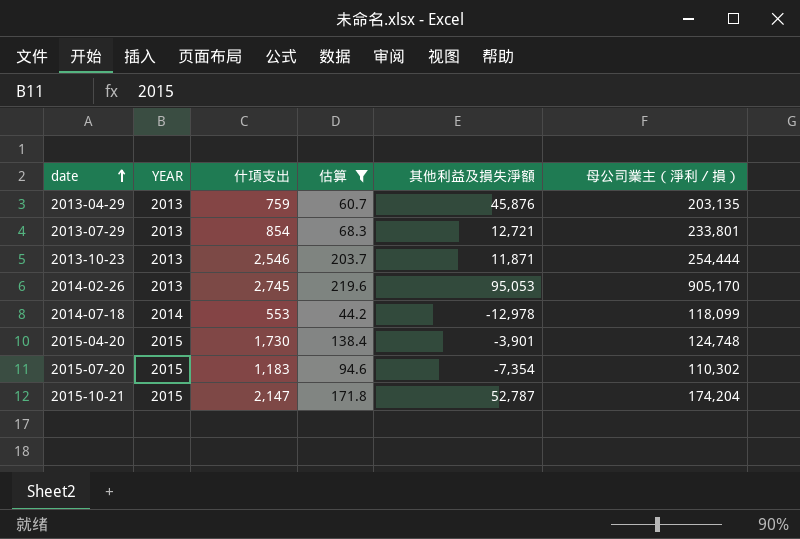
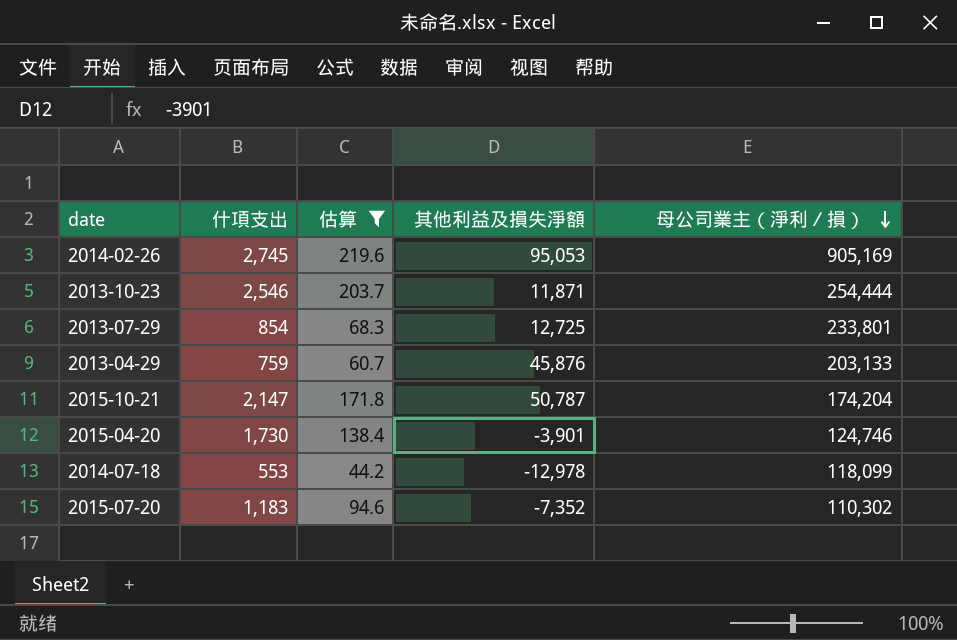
row order: date ascending -> 母公司業主（淨利／損） descending
column YEAR | position: 2 -> none
2014-02-26 | 母公司業主（淨利／損）: 905,170 -> 905,169
2013-07-29 | 其他利益及損失淨額: 12,721 -> 12,725
2013-04-29 | 母公司業主（淨利／損）: 203,135 -> 203,133
2015-10-21 | 其他利益及損失淨額: 52,787 -> 50,787
2015-04-20 | 母公司業主（淨利／損）: 124,748 -> 124,746
2015-07-20 | 其他利益及損失淨額: -7,354 -> -7,352

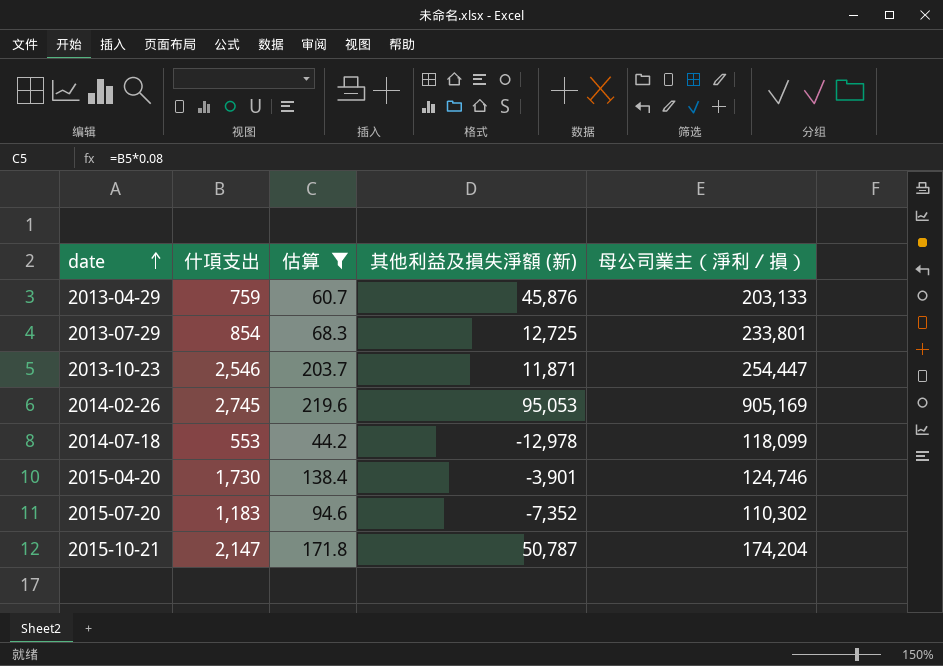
row order: 母公司業主（淨利／損） descending -> date ascending
column name: 其他利益及損失淨額 -> 其他利益及損失淨額 (新)
2013-10-23 | 母公司業主（淨利／損）: 254,444 -> 254,447

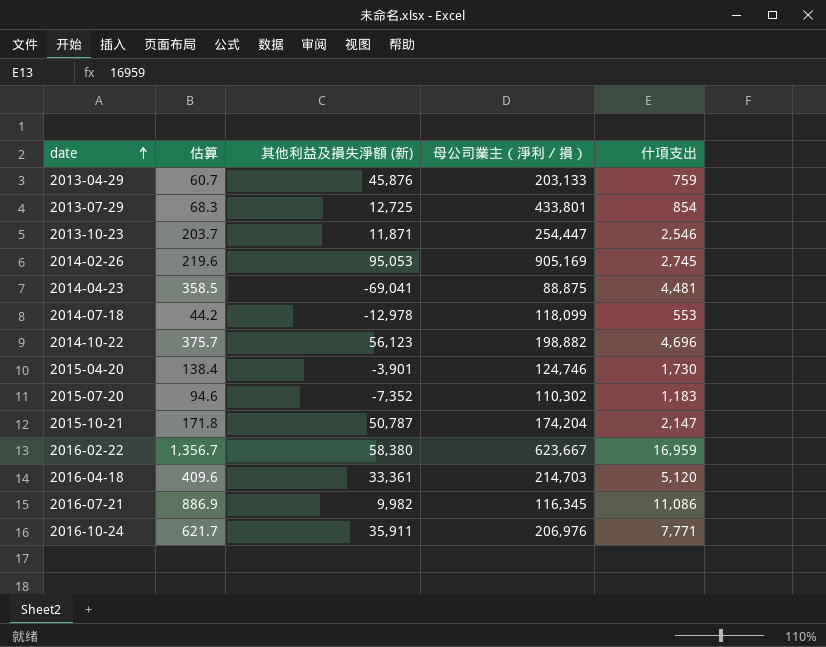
filter: 估算 <= 219.6 -> none
column 什項支出 | position: 2 -> 5
2013-07-29 | 母公司業主（淨利／損）: 233,801 -> 433,801

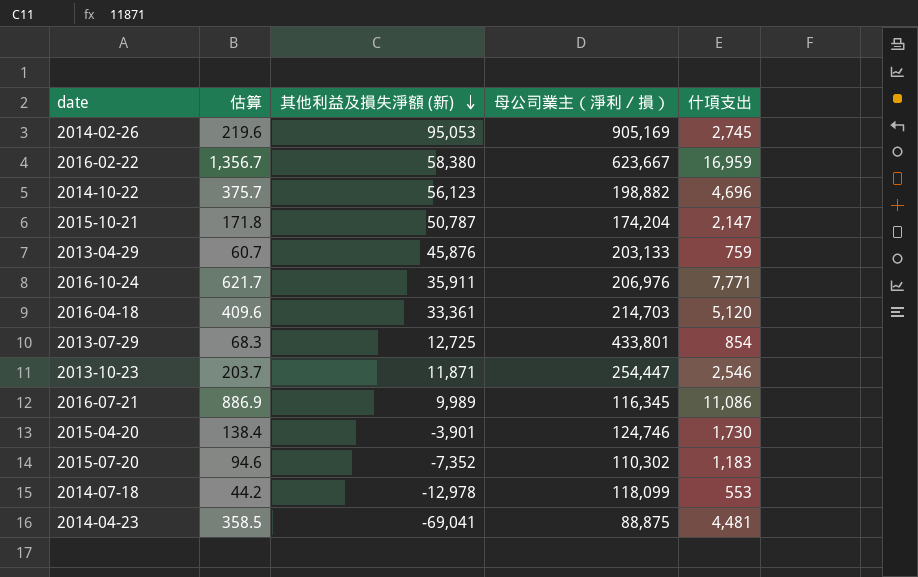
row order: date ascending -> 其他利益及損失淨額 (新) descending
2016-07-21 | 其他利益及損失淨額 (新): 9,982 -> 9,989

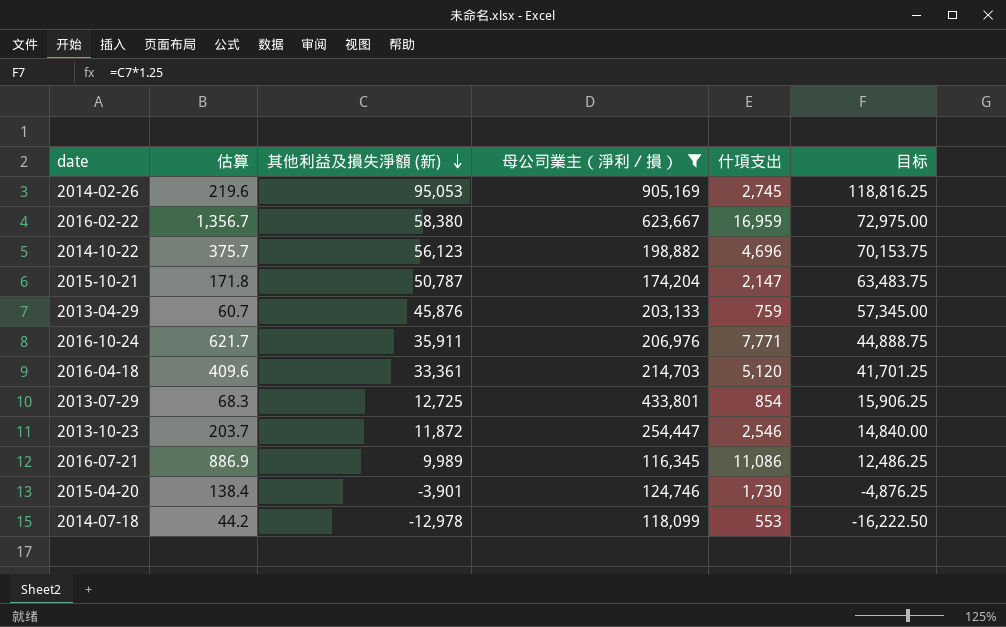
filter: none -> 母公司業主（淨利／損） >= 116,345
column 目标 | formula: none -> [其他利益及損失淨額 (新)] * 1.25
2013-10-23 | 其他利益及損失淨額 (新): 11,871 -> 11,872

